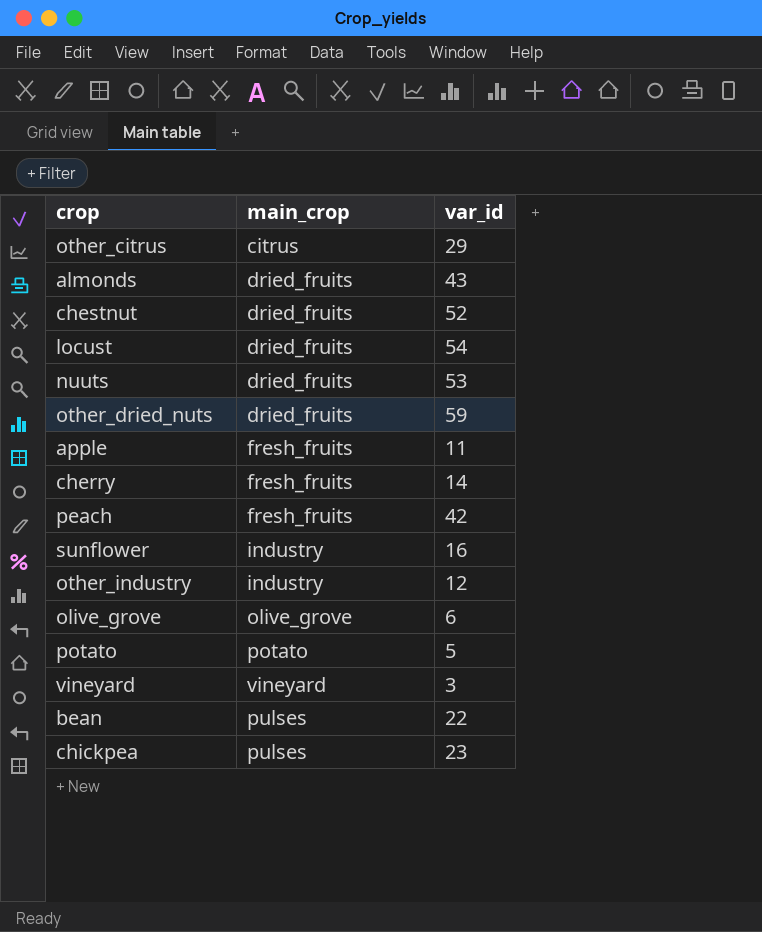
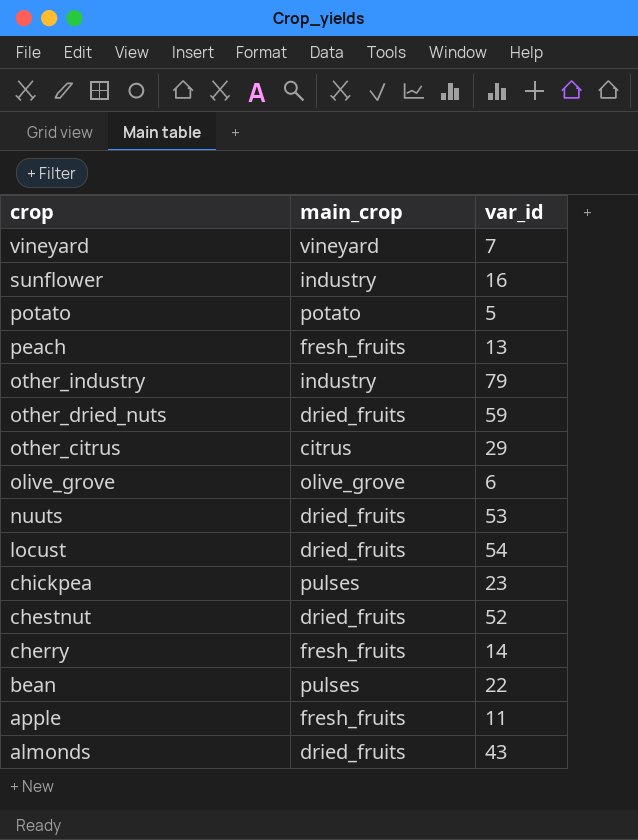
row order: none -> crop descending
vineyard | var_id: 3 -> 7
peach | var_id: 42 -> 13
other_industry | var_id: 12 -> 79

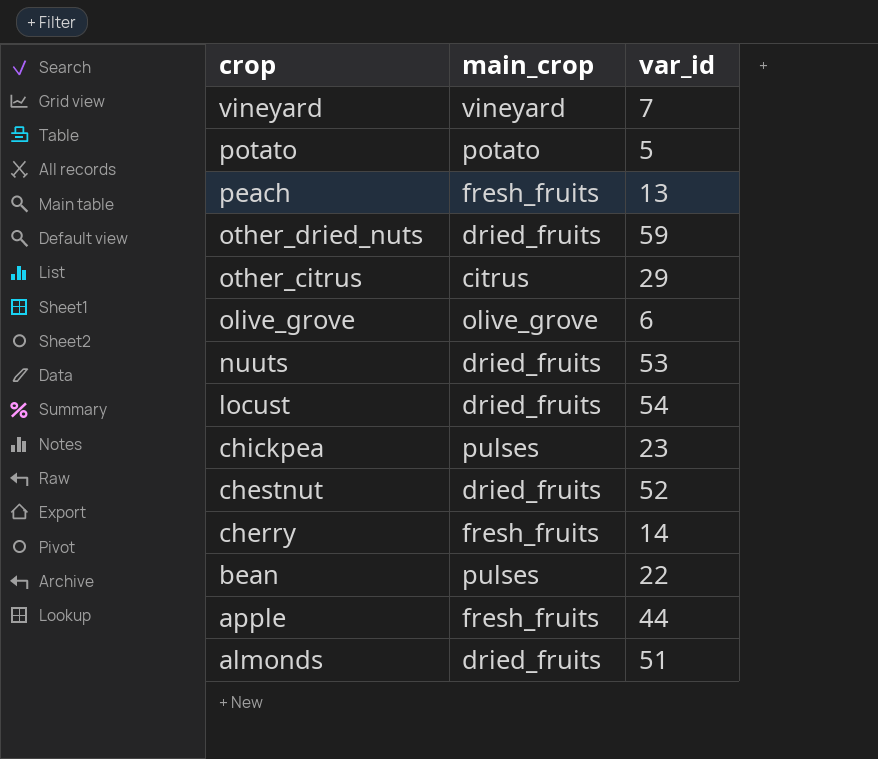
row sunflower: industry | 16 -> none
row other_industry: industry | 79 -> none
apple | var_id: 11 -> 44
almonds | var_id: 43 -> 51

